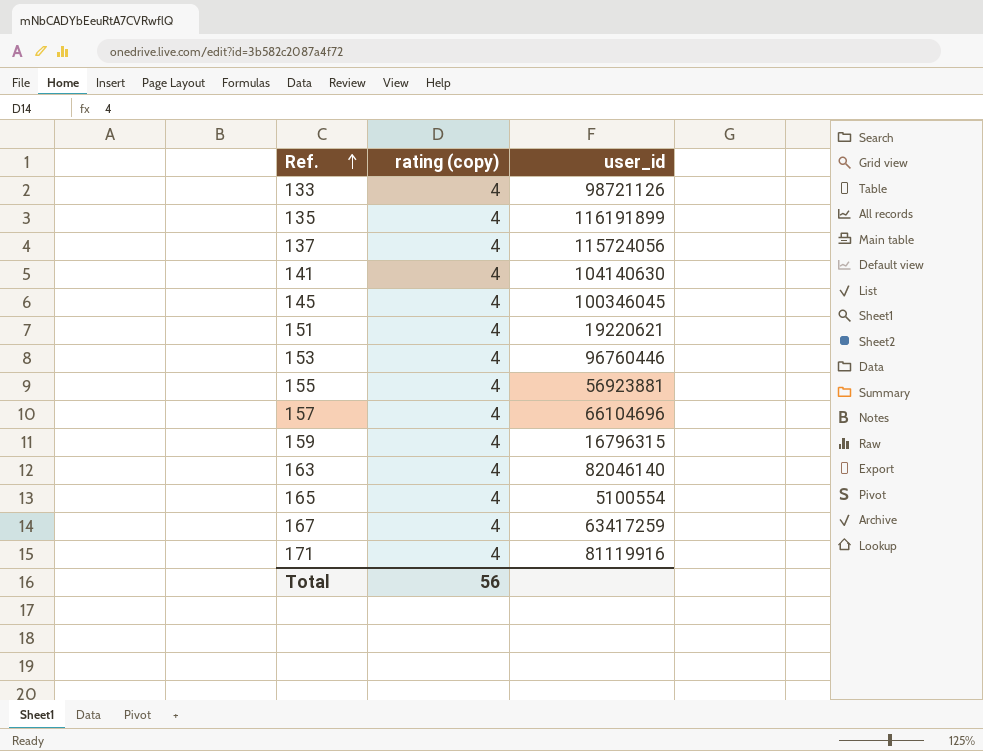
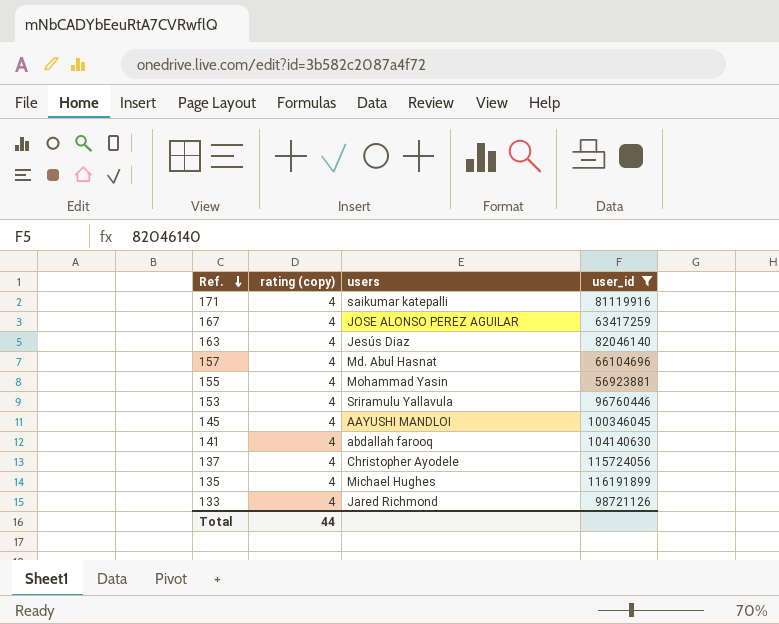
filter: none -> user_id >= 56923881
row order: Ref. ascending -> Ref. descending
column users | position: none -> 3
Total | rating (copy): 56 -> 44

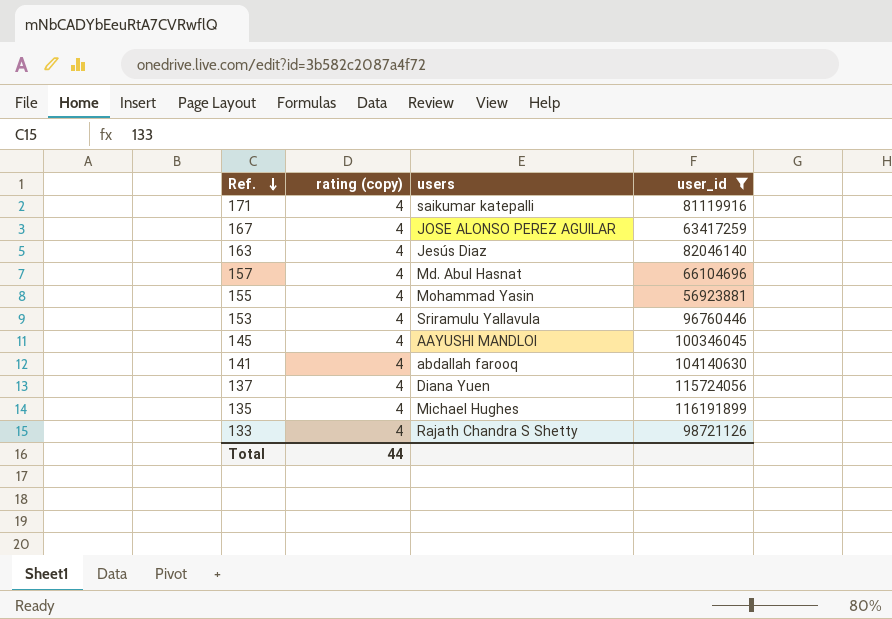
137 | users: Christopher Ayodele -> Diana Yuen
133 | users: Jared Richmond -> Rajath Chandra S Shetty

